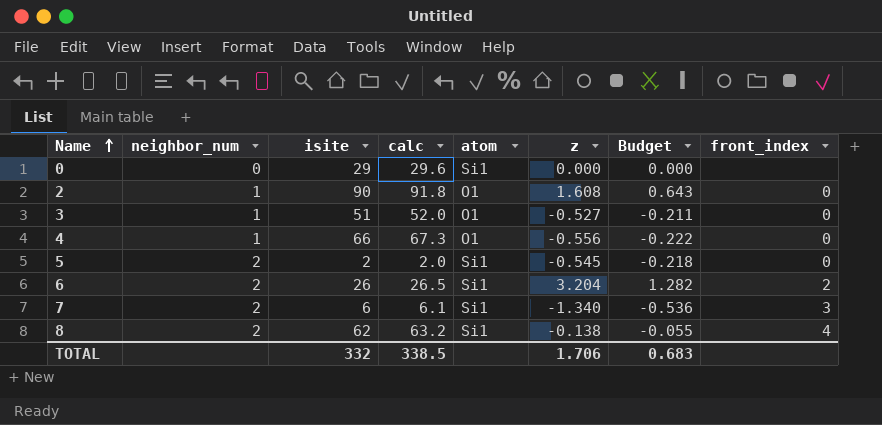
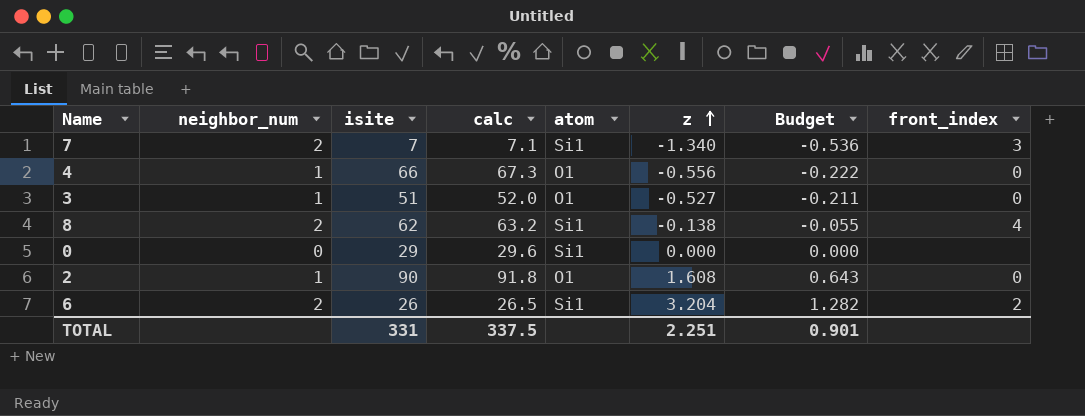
row order: Name ascending -> z ascending
row 5: 2 | 2 | 2.0 | Si1 | -0.545 | -0.218 | 0 -> none
7 | isite: 6 -> 7
7 | calc: 6.1 -> 7.1
TOTAL | isite: 332 -> 331
TOTAL | calc: 338.5 -> 337.5
TOTAL | z: 1.706 -> 2.251
TOTAL | Budget: 0.683 -> 0.901

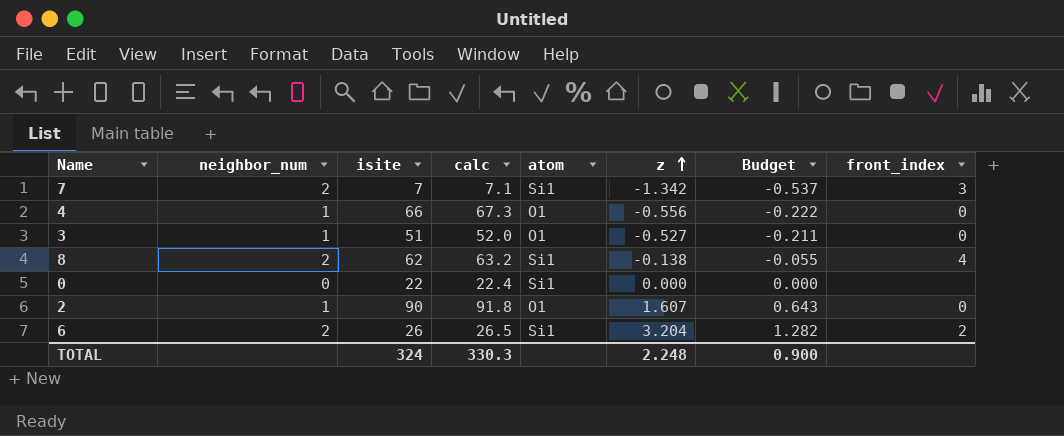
7 | z: -1.340 -> -1.342
7 | Budget: -0.536 -> -0.537
0 | isite: 29 -> 22
0 | calc: 29.6 -> 22.4
2 | z: 1.608 -> 1.607
TOTAL | isite: 331 -> 324
TOTAL | calc: 337.5 -> 330.3
TOTAL | z: 2.251 -> 2.248
TOTAL | Budget: 0.901 -> 0.900

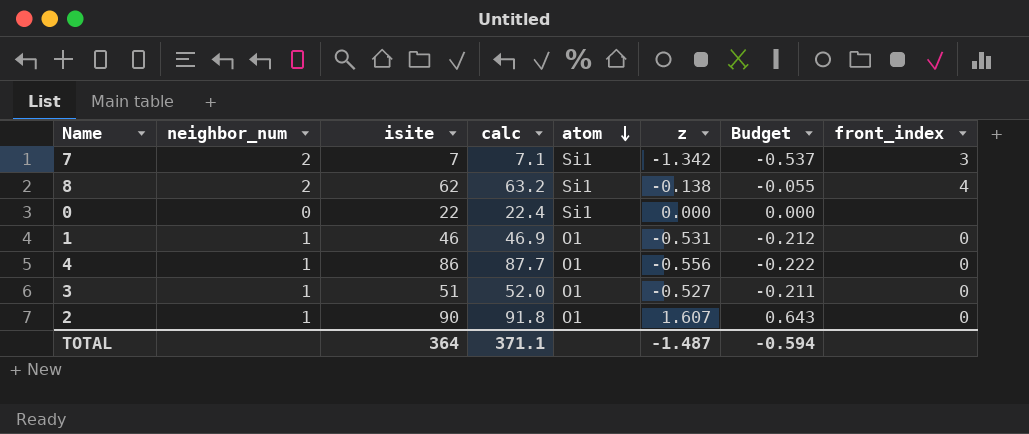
row order: z ascending -> atom descending
row 6: 2 | 26 | 26.5 | Si1 | 3.204 | 1.282 | 2 -> none
row 1: none -> 1 | 46 | 46.9 | O1 | -0.531 | -0.212 | 0
4 | isite: 66 -> 86
4 | calc: 67.3 -> 87.7
TOTAL | isite: 324 -> 364
TOTAL | calc: 330.3 -> 371.1
TOTAL | z: 2.248 -> -1.487
TOTAL | Budget: 0.900 -> -0.594

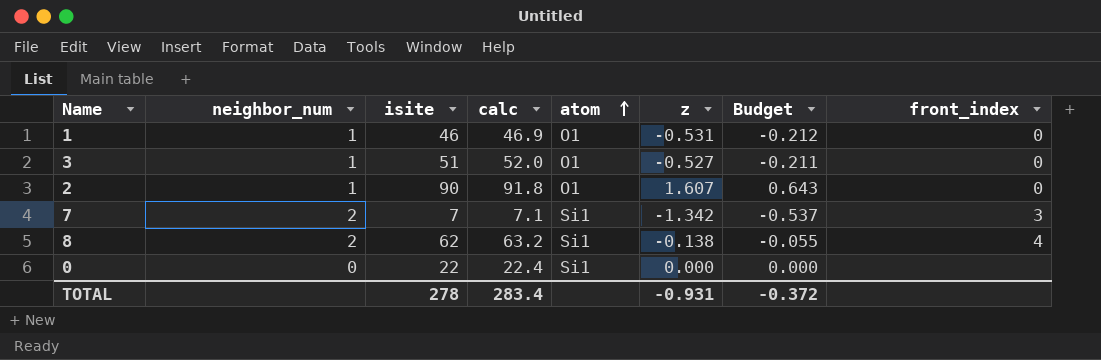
row order: atom descending -> atom ascending
row 4: 1 | 86 | 87.7 | O1 | -0.556 | -0.222 | 0 -> none
TOTAL | isite: 364 -> 278
TOTAL | calc: 371.1 -> 283.4
TOTAL | z: -1.487 -> -0.931
TOTAL | Budget: -0.594 -> -0.372

